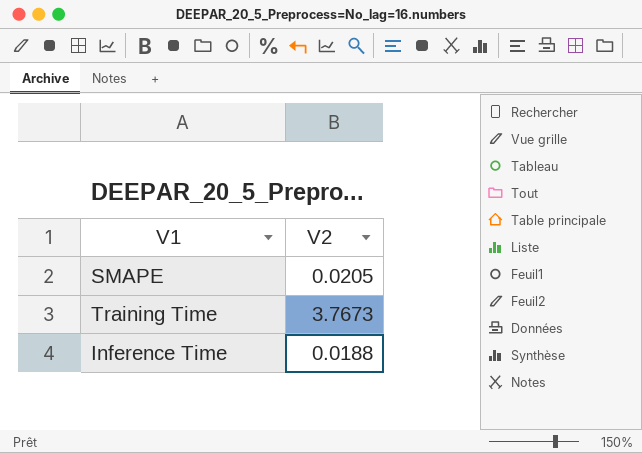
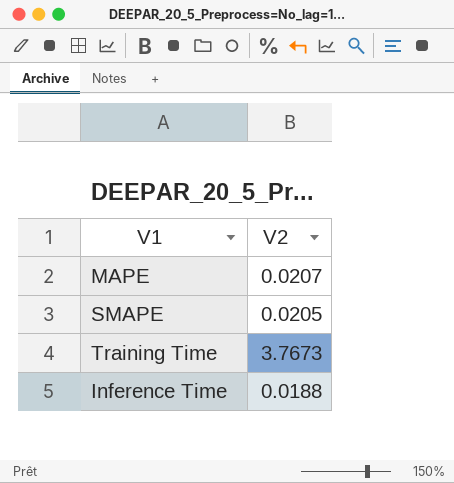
row MAPE: none -> 0.0207

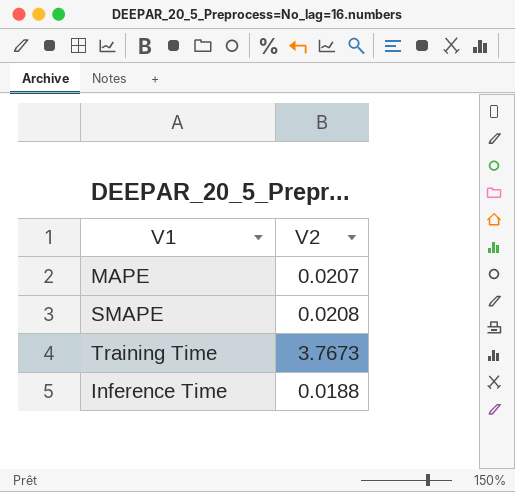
SMAPE | V2: 0.0205 -> 0.0208

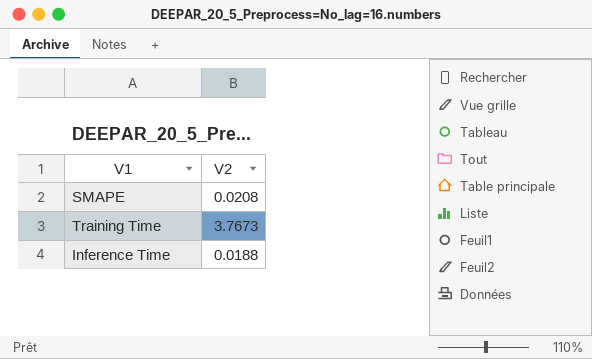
row MAPE: 0.0207 -> none

